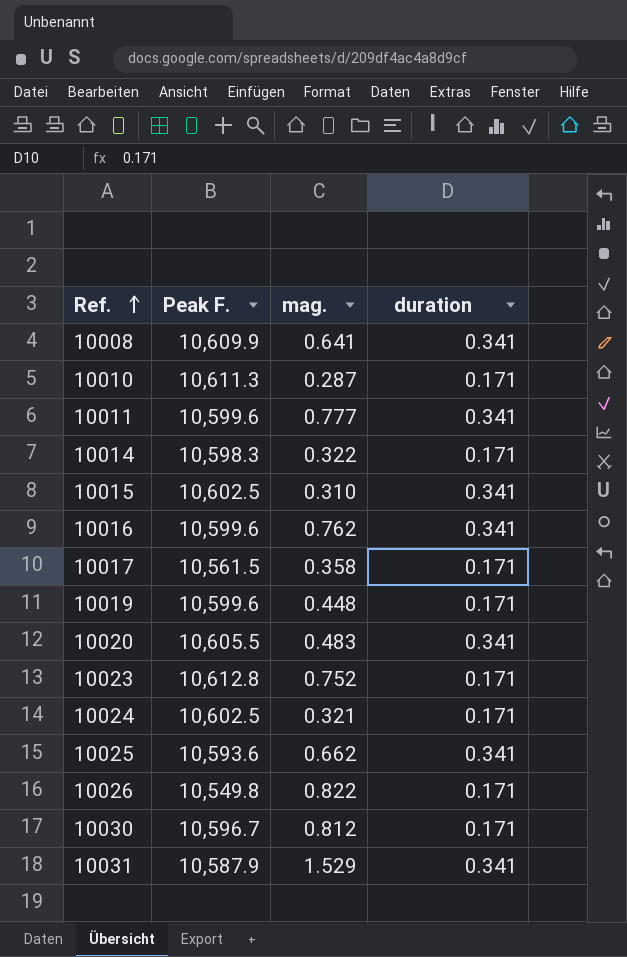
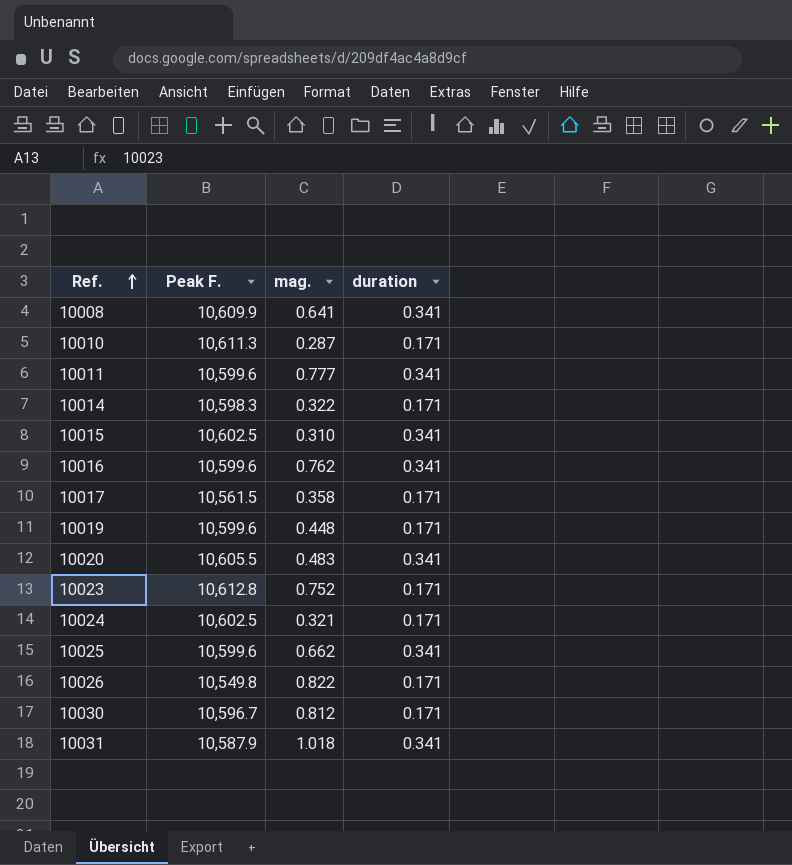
10025 | Peak F.: 10,593.6 -> 10,599.6
10031 | mag.: 1.529 -> 1.018

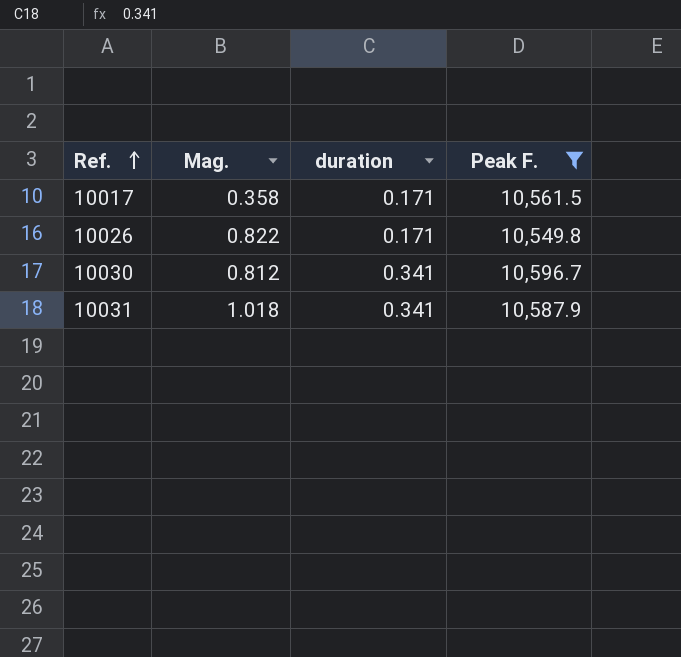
filter: none -> Peak F. <= 10,596.7
column name: mag. -> Mag.
column Peak F. | position: 2 -> 4
10030 | duration: 0.171 -> 0.341

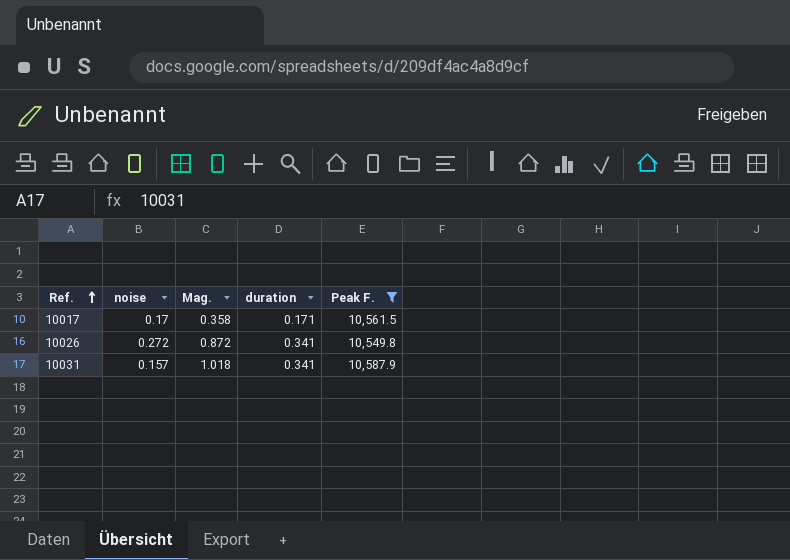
column noise | position: none -> 2
row 10030: 0.812 | 0.341 | 10,596.7 -> none
10026 | Mag.: 0.822 -> 0.872
10026 | duration: 0.171 -> 0.341

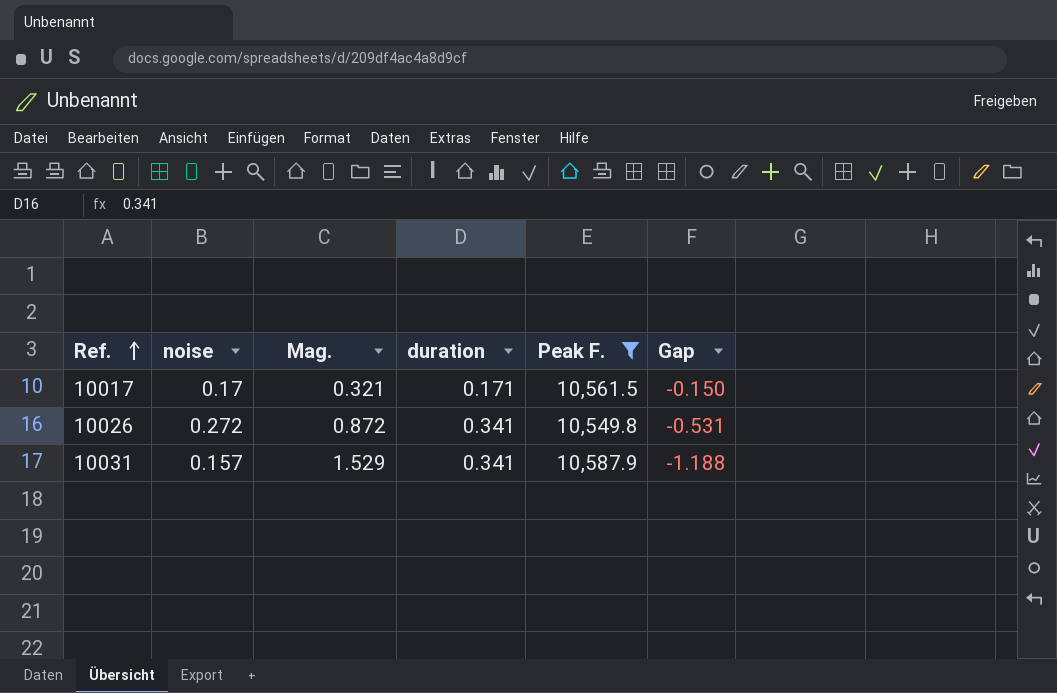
column Gap | formula: none -> [duration] - [Mag.]
10017 | Mag.: 0.358 -> 0.321
10031 | Mag.: 1.018 -> 1.529

